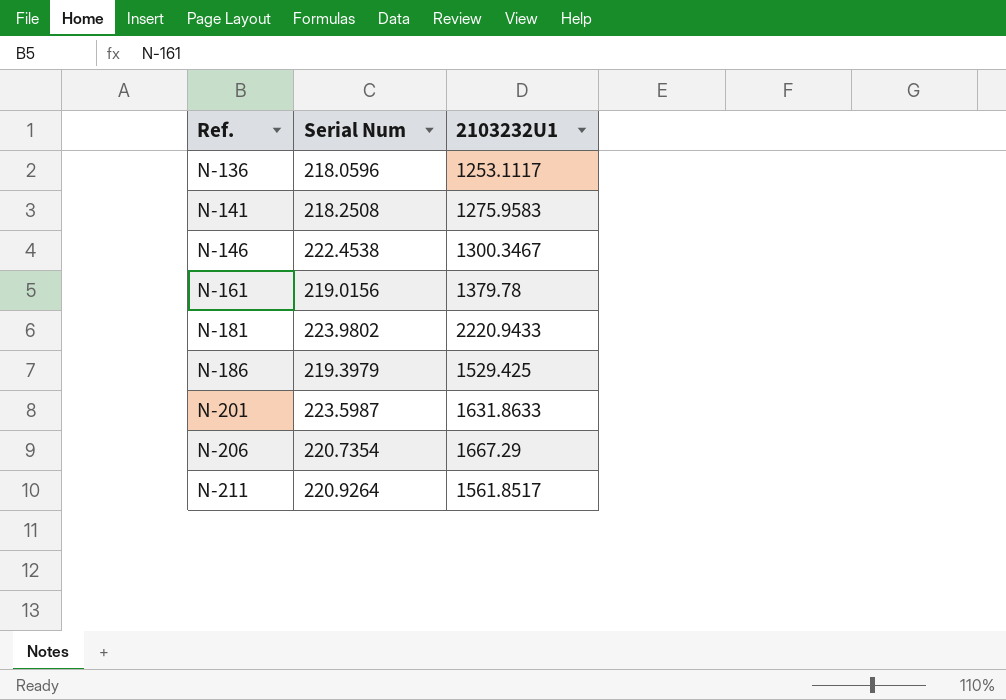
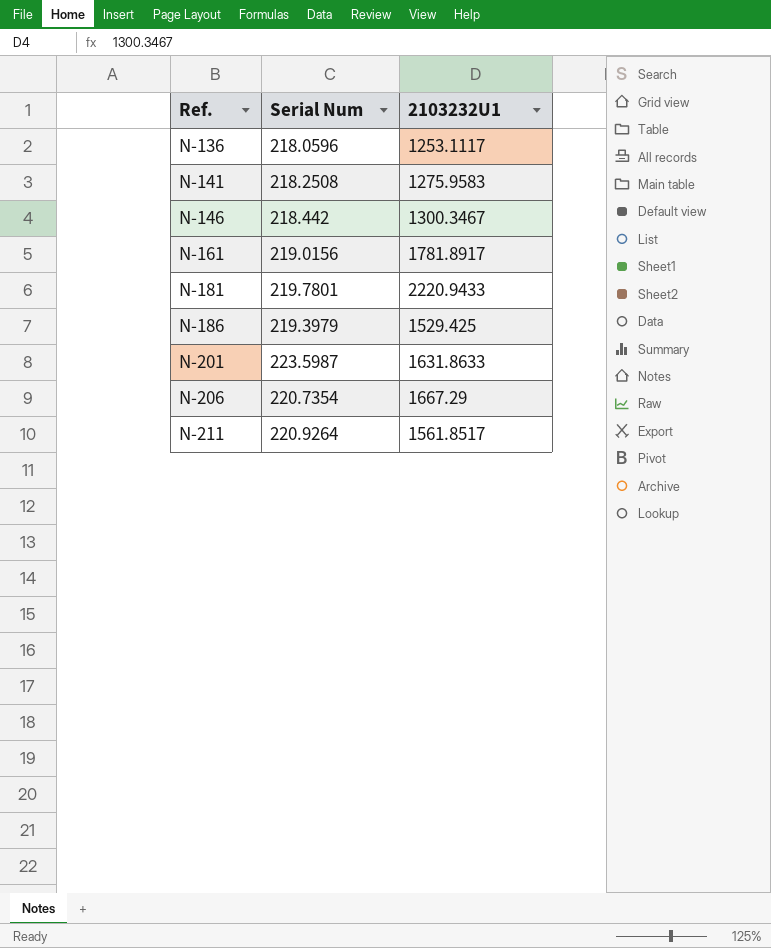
N-146 | Serial Num: 222.4538 -> 218.442
N-161 | 2103232U1: 1379.78 -> 1781.8917
N-181 | Serial Num: 223.9802 -> 219.7801

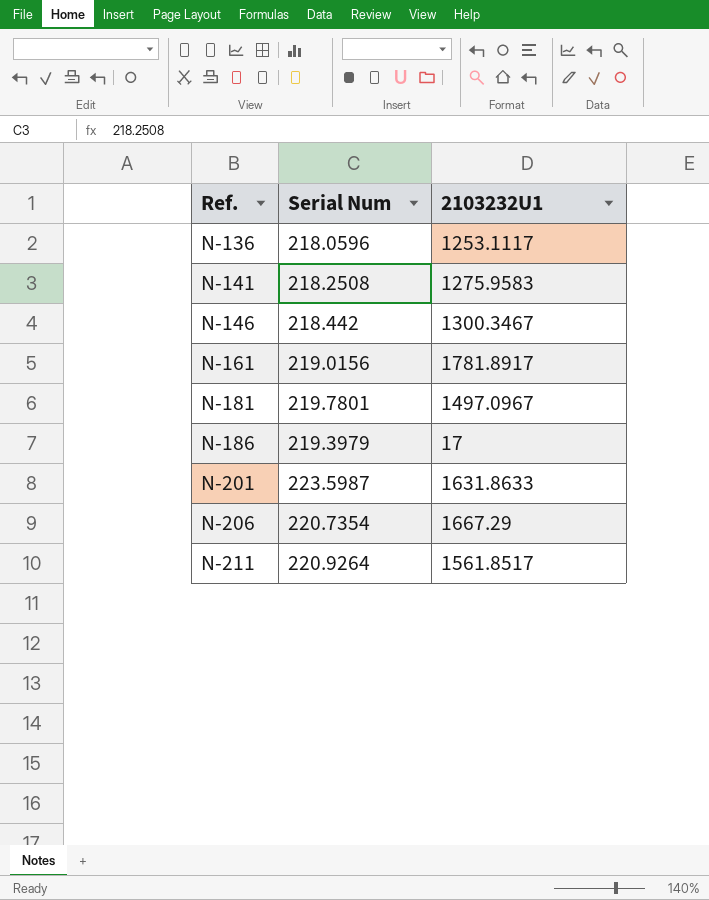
N-181 | 2103232U1: 2220.9433 -> 1497.0967
N-186 | 2103232U1: 1529.425 -> 17

